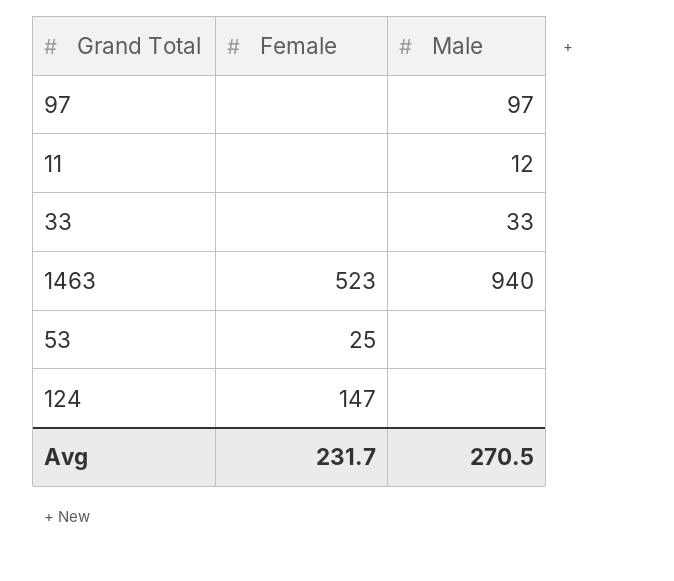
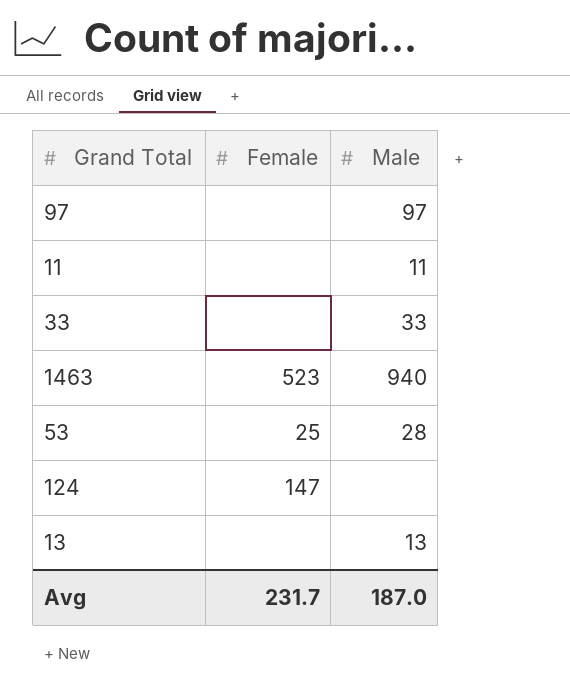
11 | Male: 12 -> 11
53 | Male: none -> 28
row 13: none -> none | 13
Avg | Male: 270.5 -> 187.0

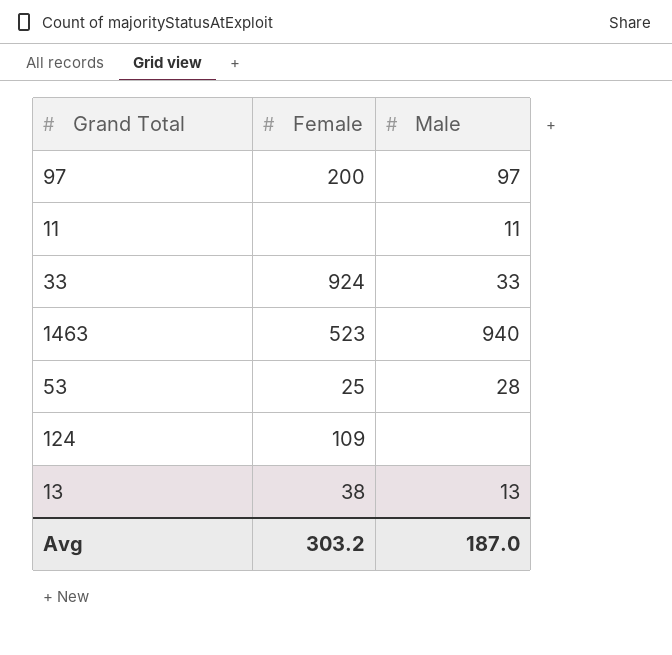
97 | Female: none -> 200
33 | Female: none -> 924
124 | Female: 147 -> 109
13 | Female: none -> 38
Avg | Female: 231.7 -> 303.2

